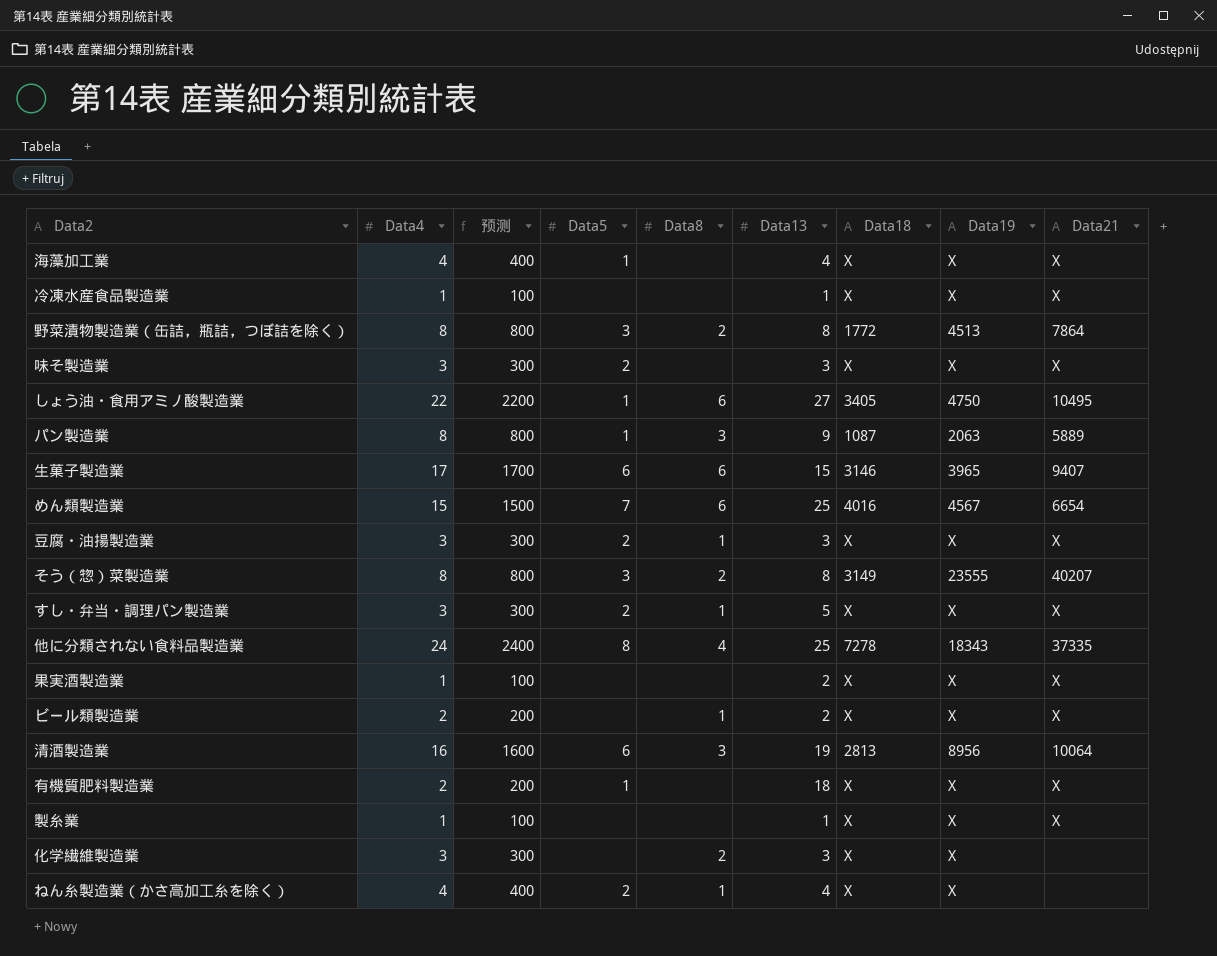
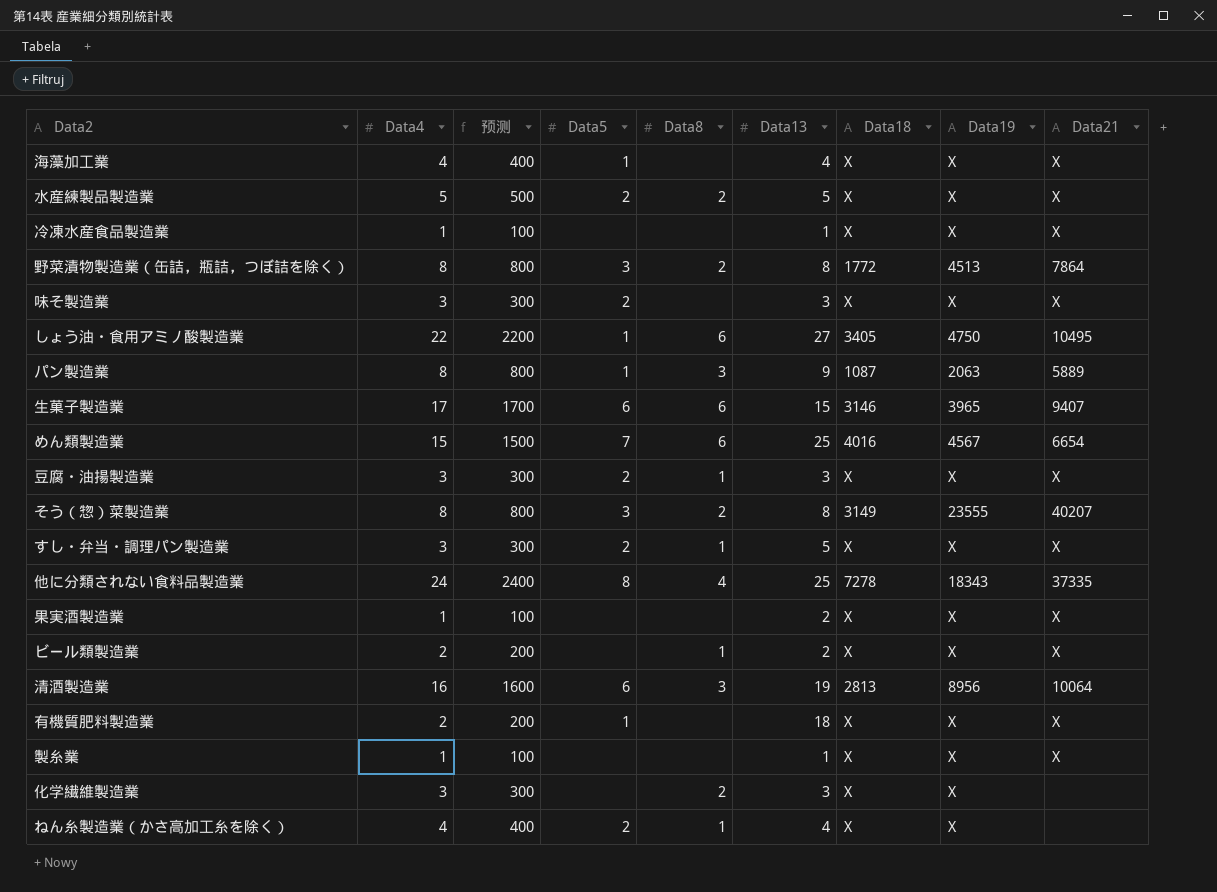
row 水産練製品製造業: none -> 5 | 500 | 2 | 2 | 5 | X | X | X

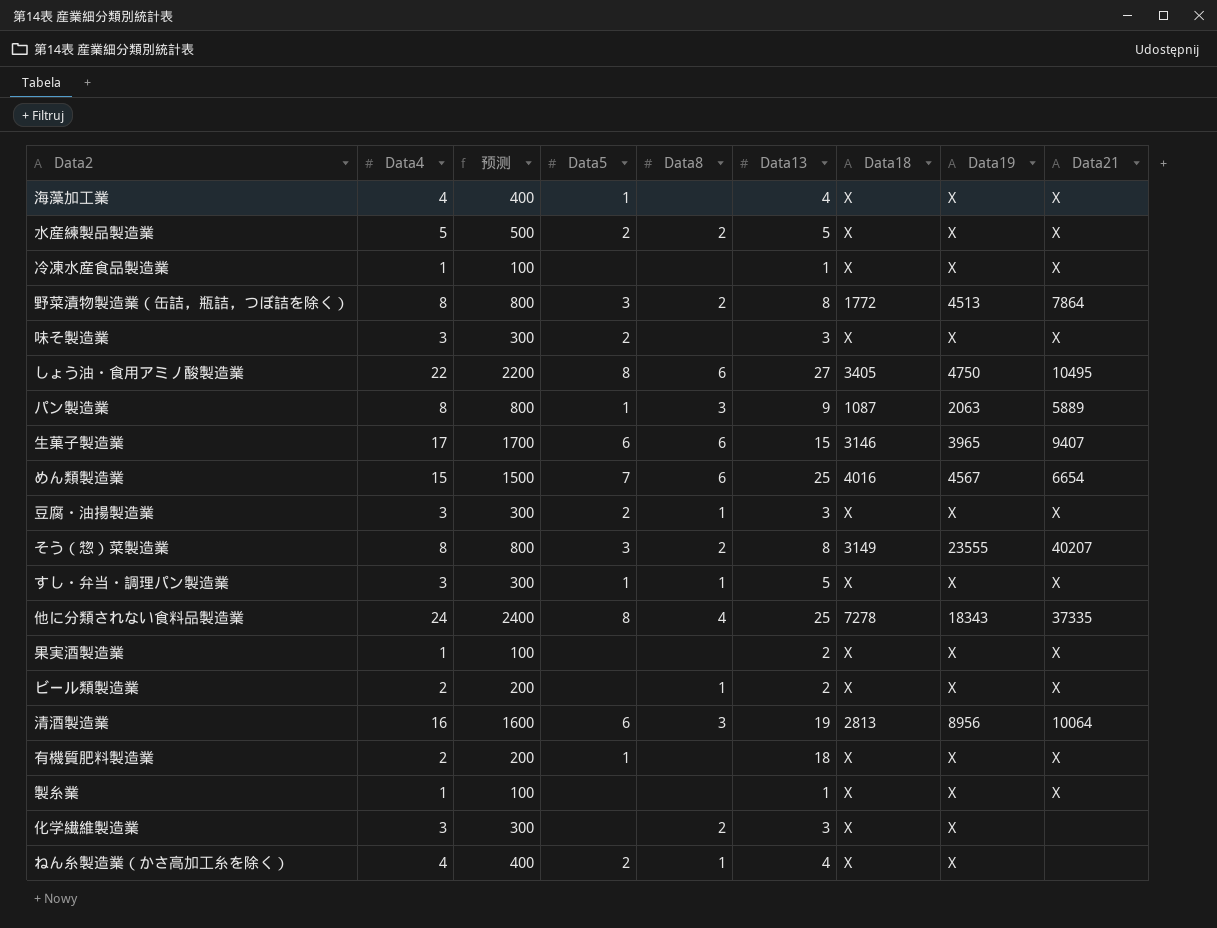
しょう油・食用アミノ酸製造業 | Data5: 1 -> 8
すし・弁当・調理パン製造業 | Data5: 2 -> 1

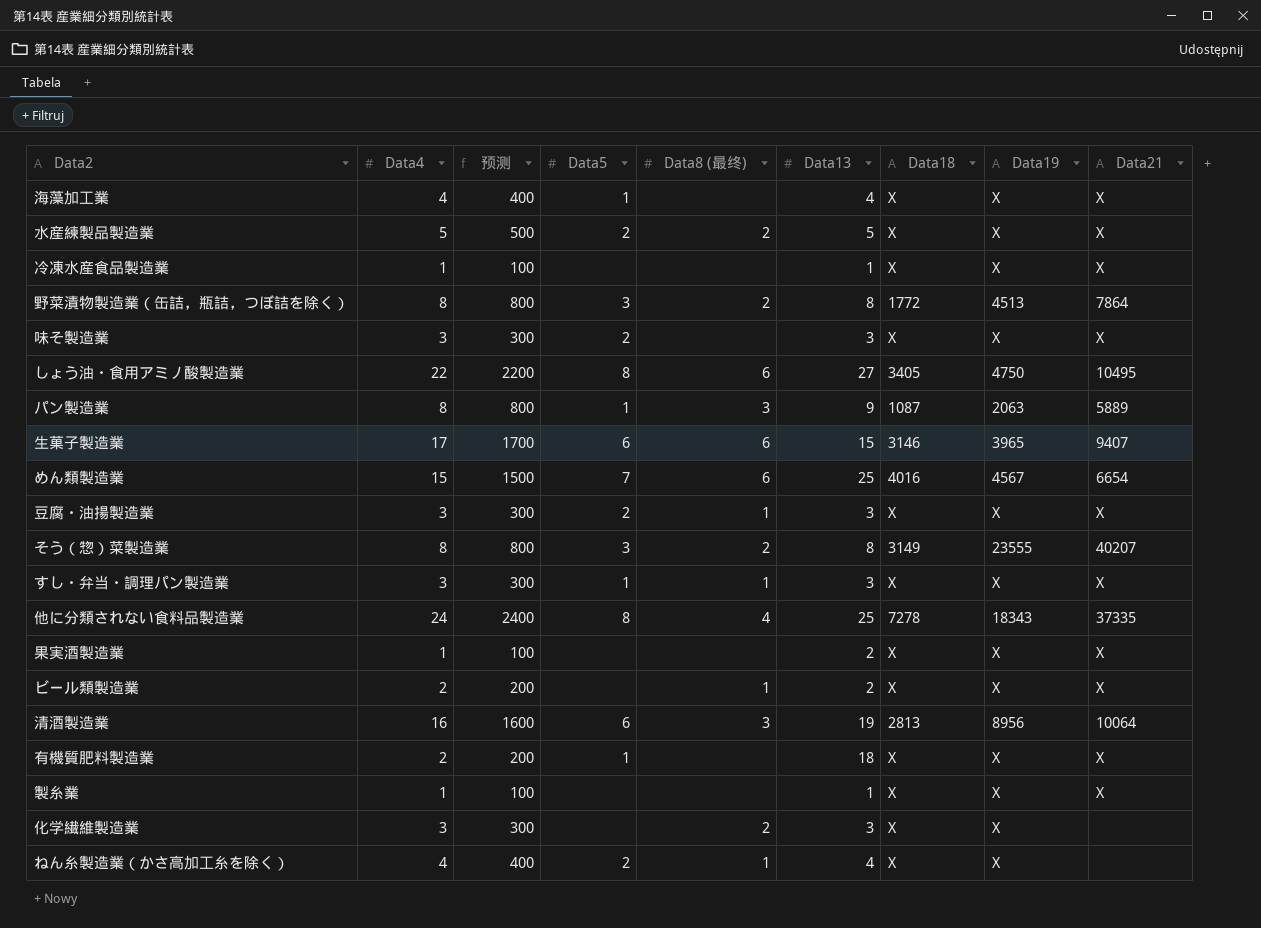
column name: Data8 -> Data8 (最终)
すし・弁当・調理パン製造業 | Data13: 5 -> 3

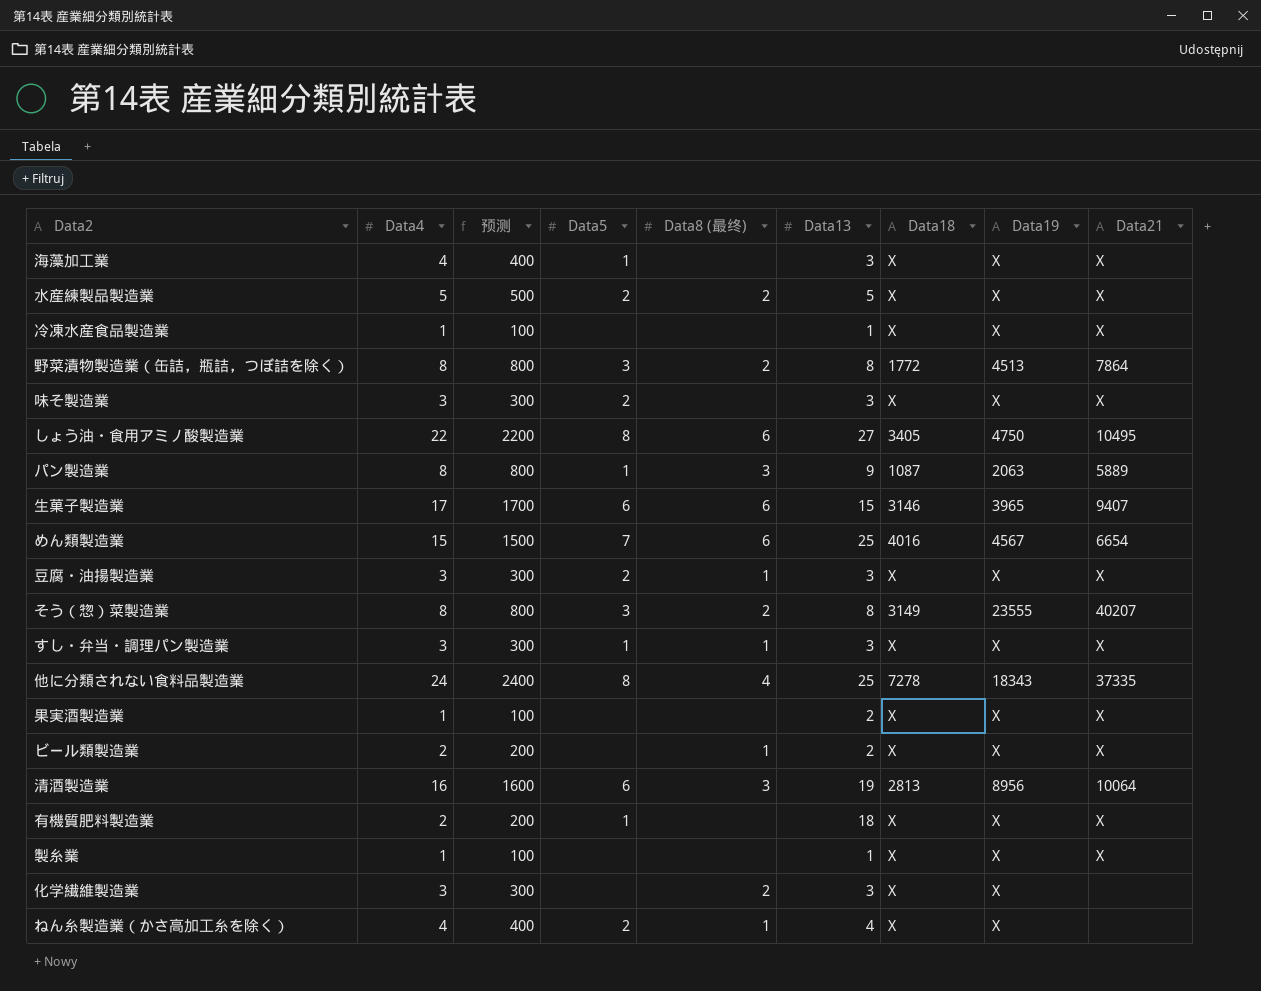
海藻加工業 | Data13: 4 -> 3

